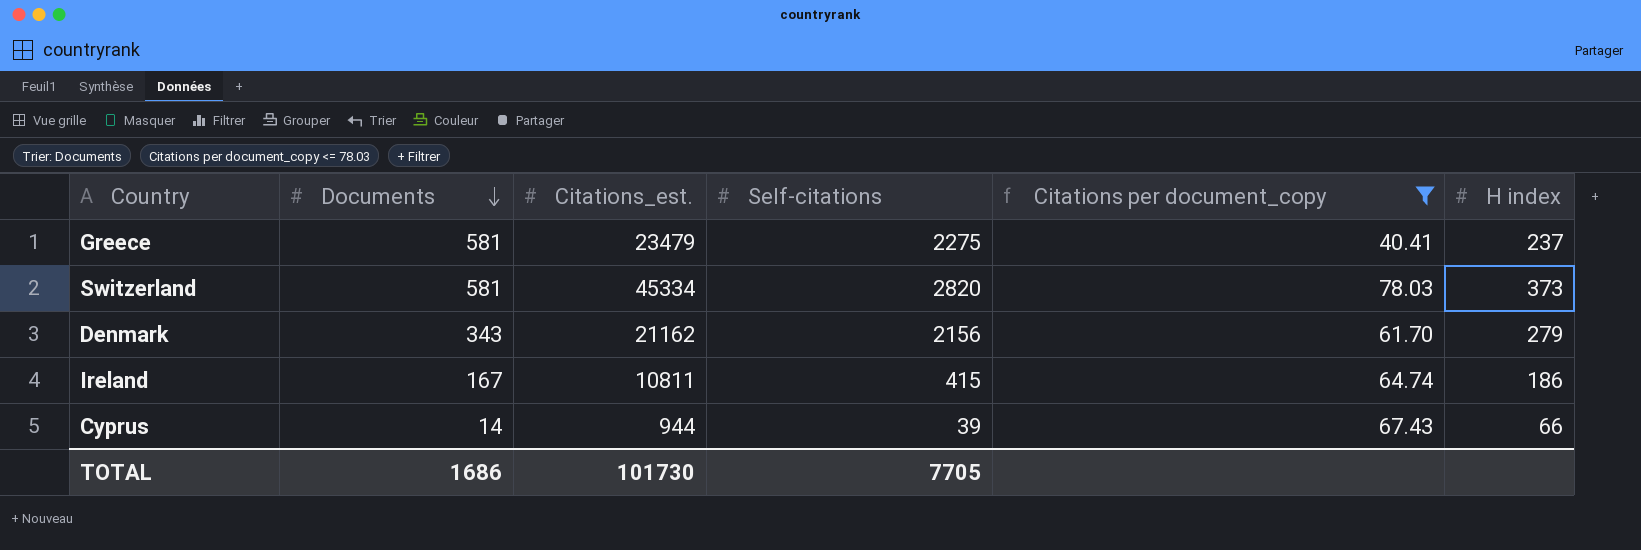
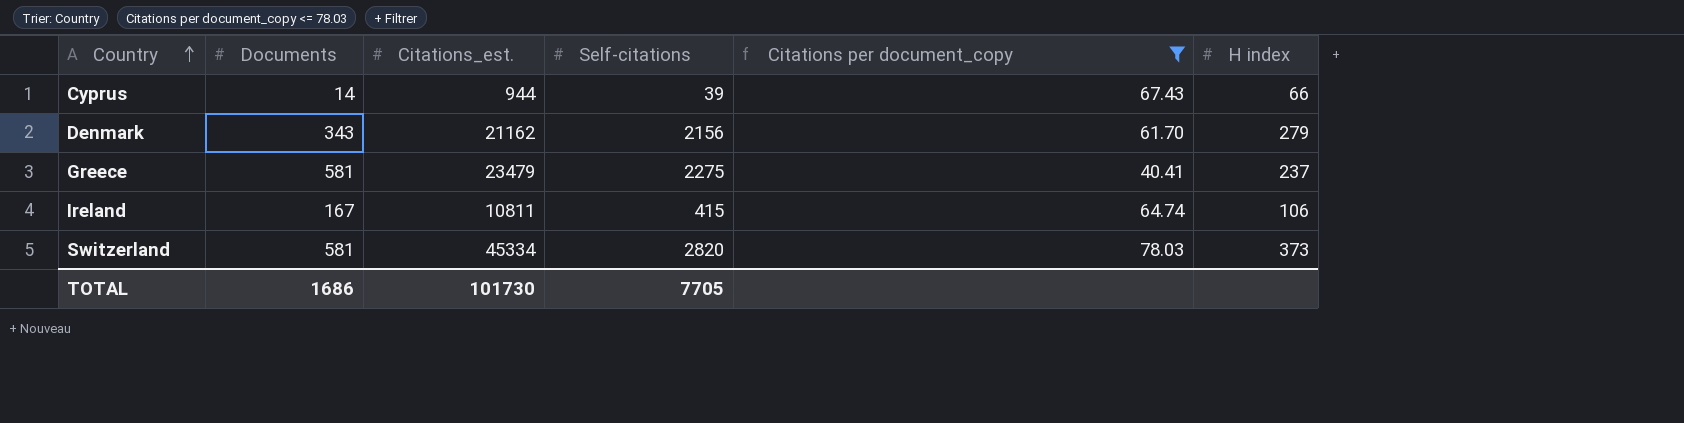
row order: Documents descending -> Country ascending
Ireland | H index: 186 -> 106

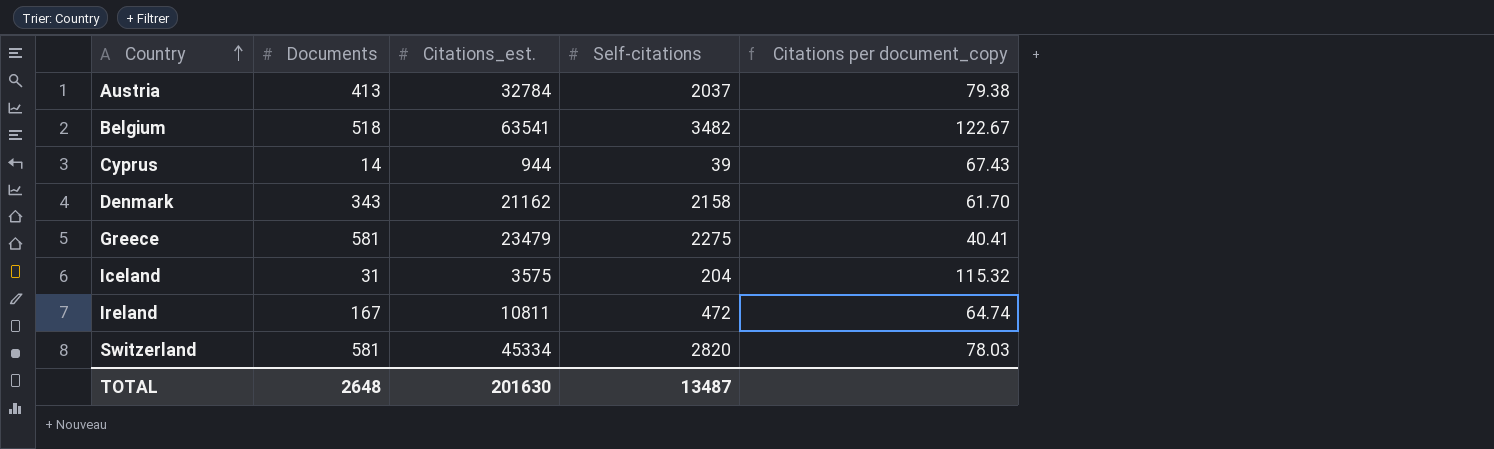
filter: Citations per document_copy <= 78.03 -> none
column H index | position: 6 -> none
Denmark | Self-citations: 2156 -> 2158
Ireland | Self-citations: 415 -> 472
TOTAL | Documents: 1686 -> 2648
TOTAL | Citations_est.: 101730 -> 201630
TOTAL | Self-citations: 7705 -> 13487

